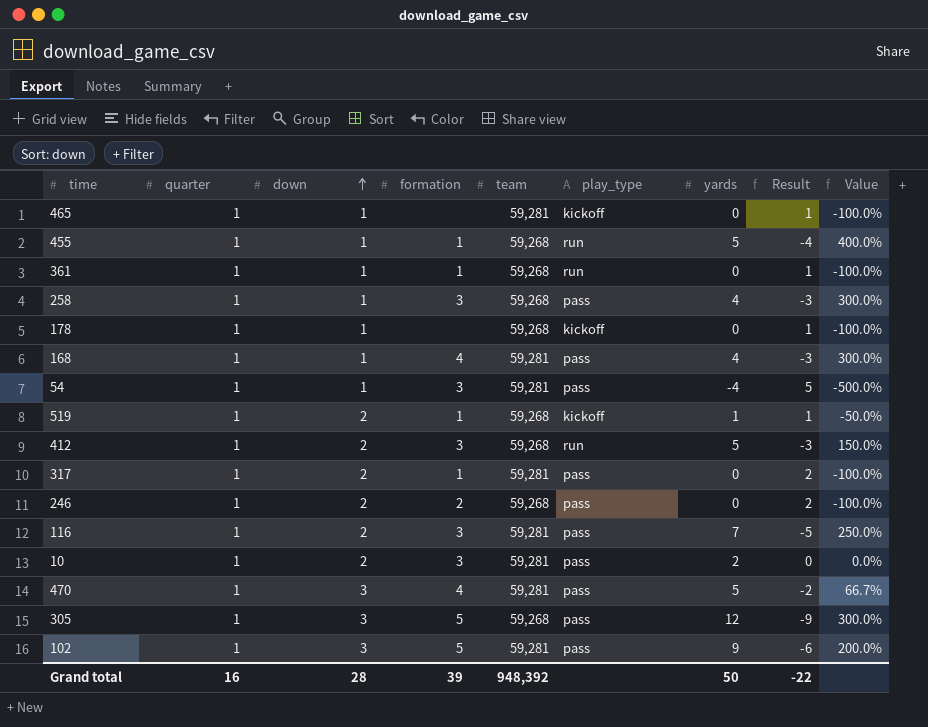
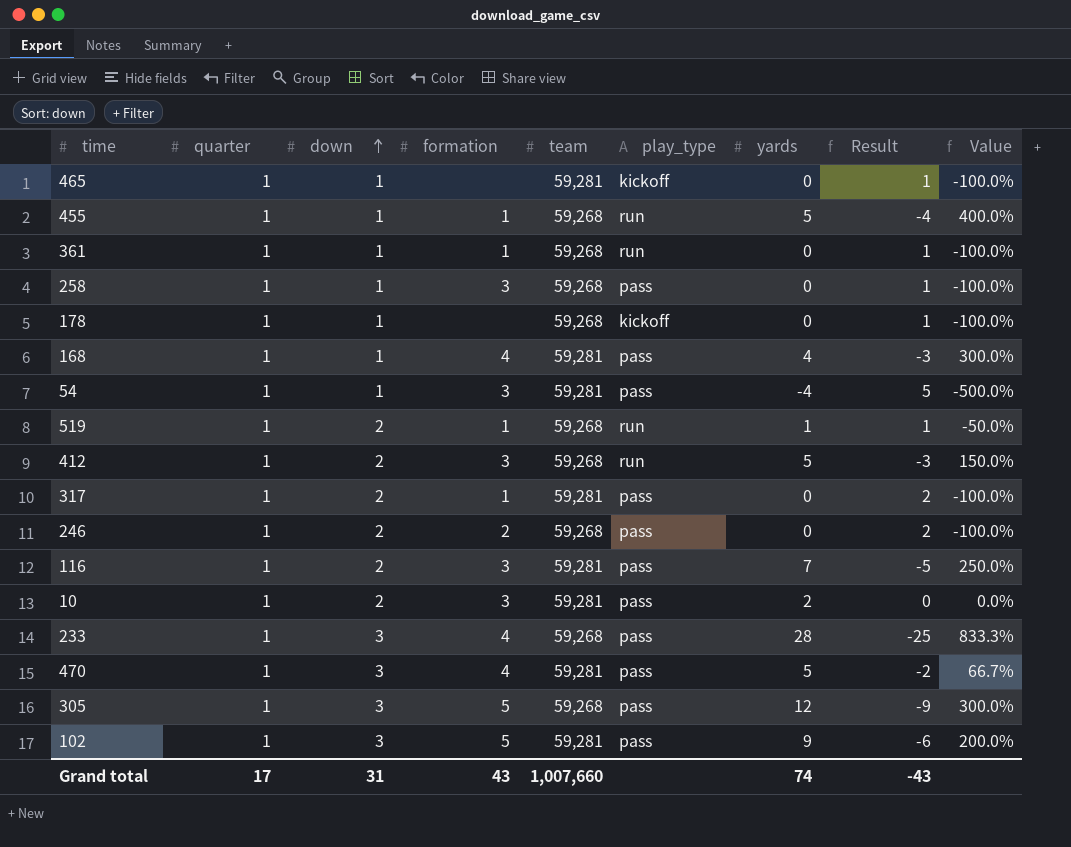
258 | yards: 4 -> 0
258 | Result: -3 -> 1
258 | Value: 300.0% -> -100.0%
519 | play_type: kickoff -> run
row 233: none -> 1 | 3 | 4 | 59,268 | pass | 28 | -25 | 833.3%
Grand total | quarter: 16 -> 17
Grand total | down: 28 -> 31
Grand total | formation: 39 -> 43
Grand total | team: 948,392 -> 1,007,660
Grand total | yards: 50 -> 74
Grand total | Result: -22 -> -43

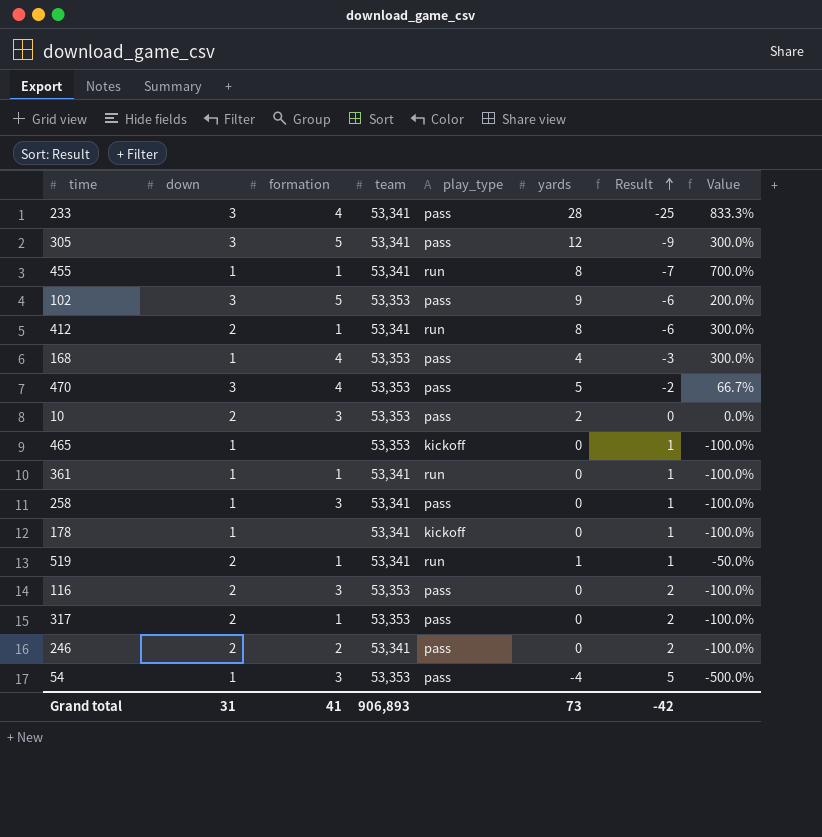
row order: down ascending -> Result ascending
column quarter | position: 2 -> none
233 | team: 59,268 -> 53,341
305 | team: 59,268 -> 53,341
455 | team: 59,268 -> 53,341
455 | yards: 5 -> 8
455 | Result: -4 -> -7
455 | Value: 400.0% -> 700.0%
102 | team: 59,281 -> 53,353
412 | formation: 3 -> 1
412 | team: 59,268 -> 53,341
412 | yards: 5 -> 8
412 | Result: -3 -> -6
412 | Value: 150.0% -> 300.0%
168 | team: 59,281 -> 53,353
470 | team: 59,281 -> 53,353
10 | team: 59,281 -> 53,353
465 | team: 59,281 -> 53,353
361 | team: 59,268 -> 53,341
258 | team: 59,268 -> 53,341
178 | team: 59,268 -> 53,341
519 | team: 59,268 -> 53,341
116 | team: 59,281 -> 53,353
116 | yards: 7 -> 0
116 | Result: -5 -> 2
116 | Value: 250.0% -> -100.0%
317 | team: 59,281 -> 53,353
246 | team: 59,268 -> 53,341
54 | team: 59,281 -> 53,353
Grand total | formation: 43 -> 41
Grand total | team: 1,007,660 -> 906,893
Grand total | yards: 74 -> 73
Grand total | Result: -43 -> -42

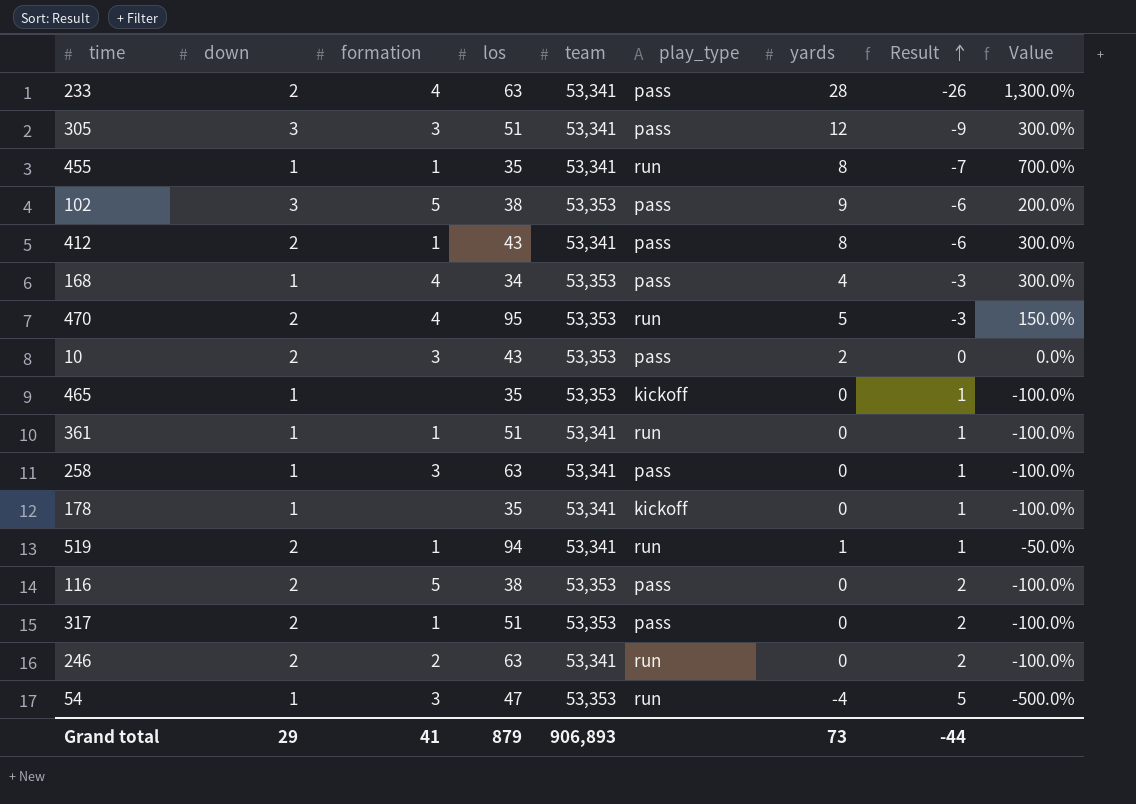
column los | position: none -> 4
233 | down: 3 -> 2
233 | Result: -25 -> -26
233 | Value: 833.3% -> 1,300.0%
305 | formation: 5 -> 3
412 | play_type: run -> pass
470 | down: 3 -> 2
470 | play_type: pass -> run
470 | Result: -2 -> -3
470 | Value: 66.7% -> 150.0%
116 | formation: 3 -> 5
246 | play_type: pass -> run
54 | play_type: pass -> run
Grand total | down: 31 -> 29
Grand total | Result: -42 -> -44

